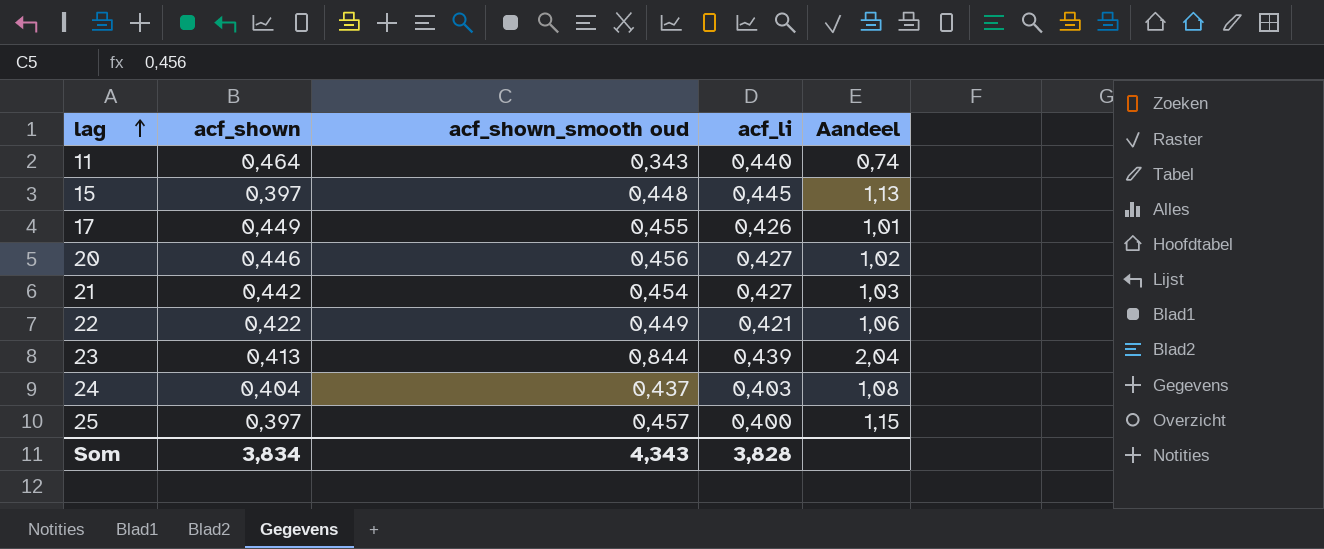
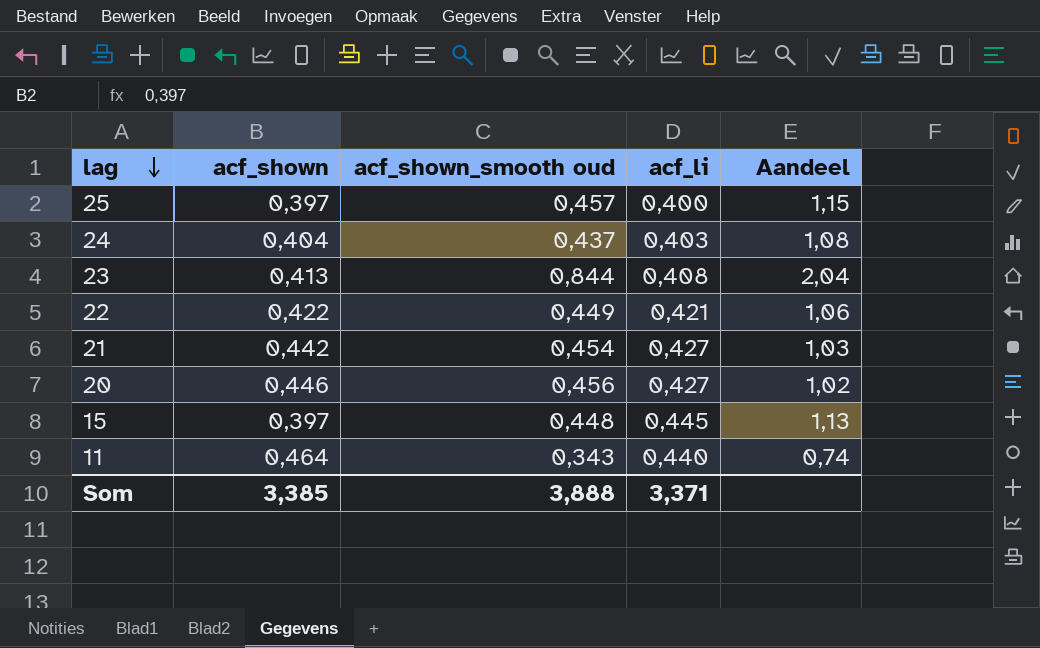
row order: lag ascending -> lag descending
row 17: 0,449 | 0,455 | 0,426 | 1,01 -> none
23 | acf_li: 0,439 -> 0,408
Som | acf_shown: 3,834 -> 3,385
Som | acf_shown_smooth oud: 4,343 -> 3,888
Som | acf_li: 3,828 -> 3,371

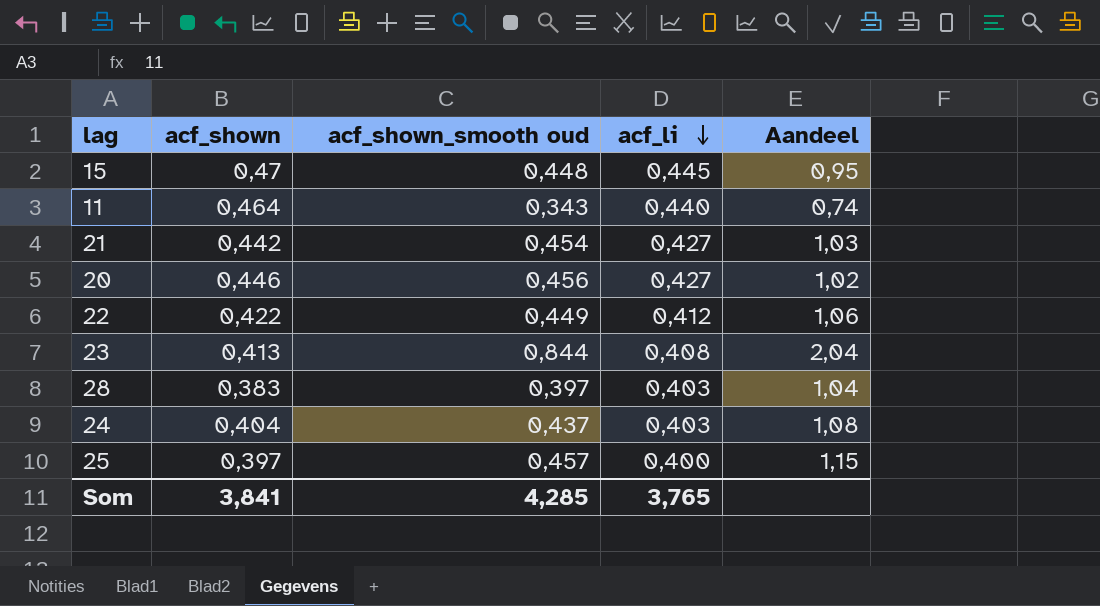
row order: lag descending -> acf_li descending
15 | acf_shown: 0,397 -> 0,47
15 | Aandeel: 1,13 -> 0,95
22 | acf_li: 0,421 -> 0,412
row 28: none -> 0,383 | 0,397 | 0,403 | 1,04
Som | acf_shown: 3,385 -> 3,841
Som | acf_shown_smooth oud: 3,888 -> 4,285
Som | acf_li: 3,371 -> 3,765

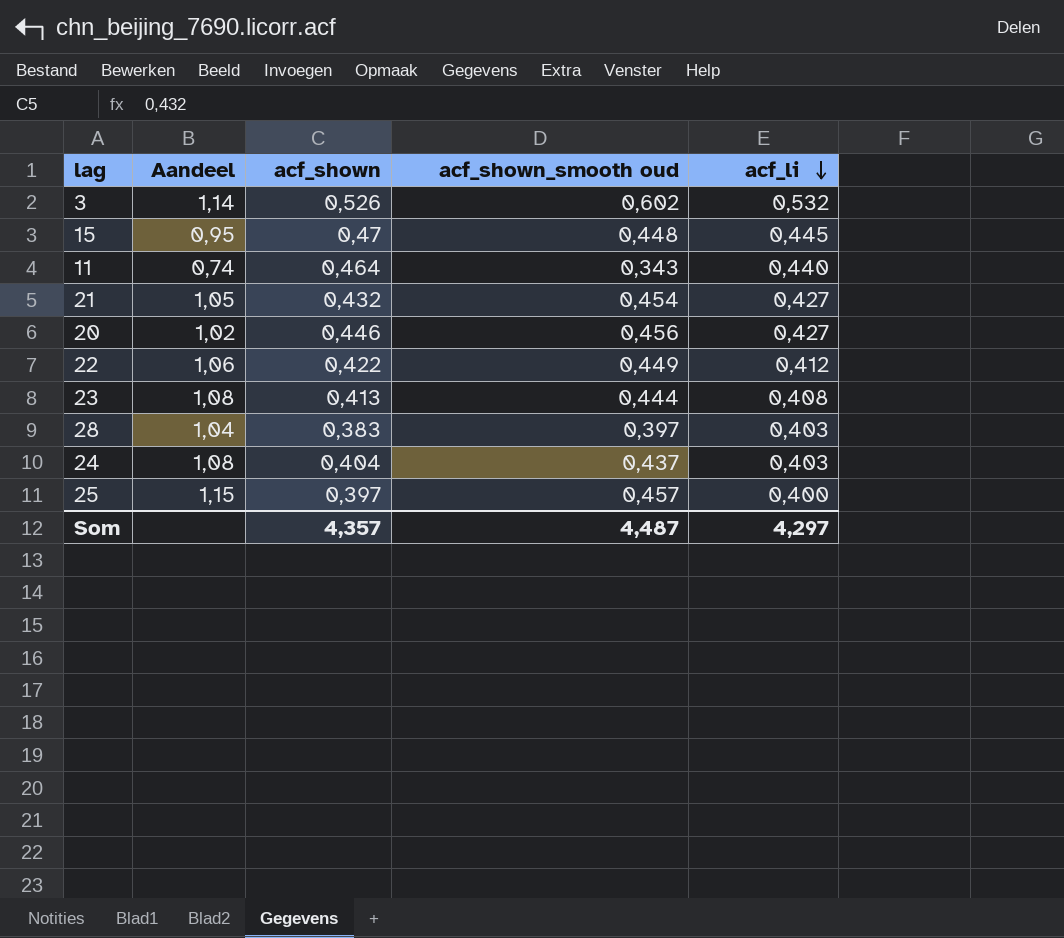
column Aandeel | position: 5 -> 2
row 3: none -> 1,14 | 0,526 | 0,602 | 0,532
21 | Aandeel: 1,03 -> 1,05
21 | acf_shown: 0,442 -> 0,432
23 | Aandeel: 2,04 -> 1,08
23 | acf_shown_smooth oud: 0,844 -> 0,444
Som | acf_shown: 3,841 -> 4,357
Som | acf_shown_smooth oud: 4,285 -> 4,487
Som | acf_li: 3,765 -> 4,297

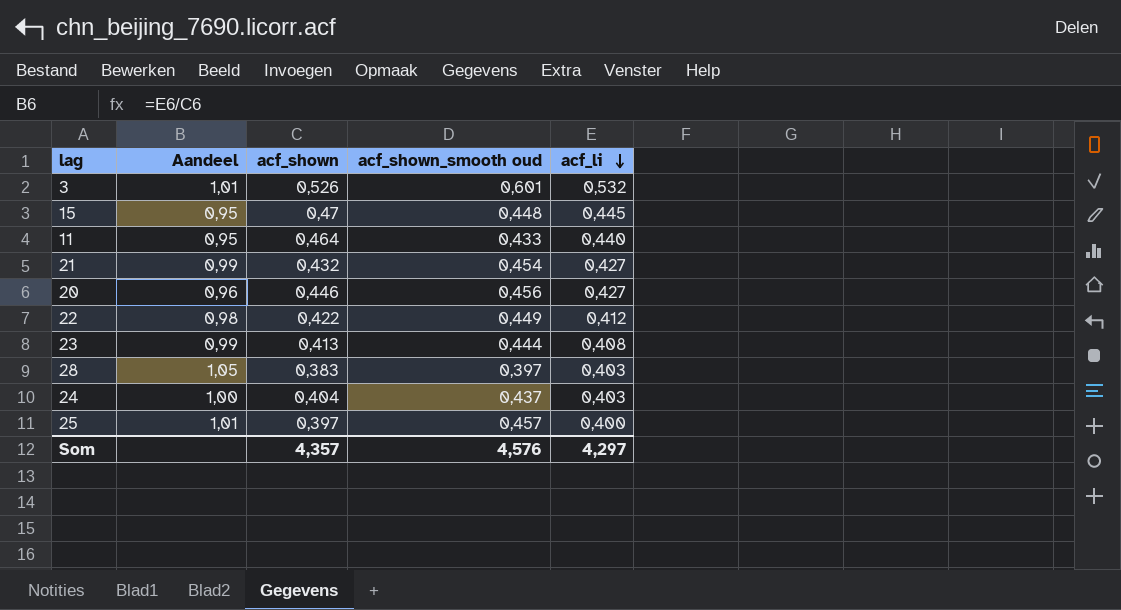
column Aandeel | formula: [acf_shown_smooth oud] / [acf_shown] -> [acf_li] / [acf_shown]
3 | acf_shown_smooth oud: 0,602 -> 0,601
11 | acf_shown_smooth oud: 0,343 -> 0,433
Som | acf_shown_smooth oud: 4,487 -> 4,576

